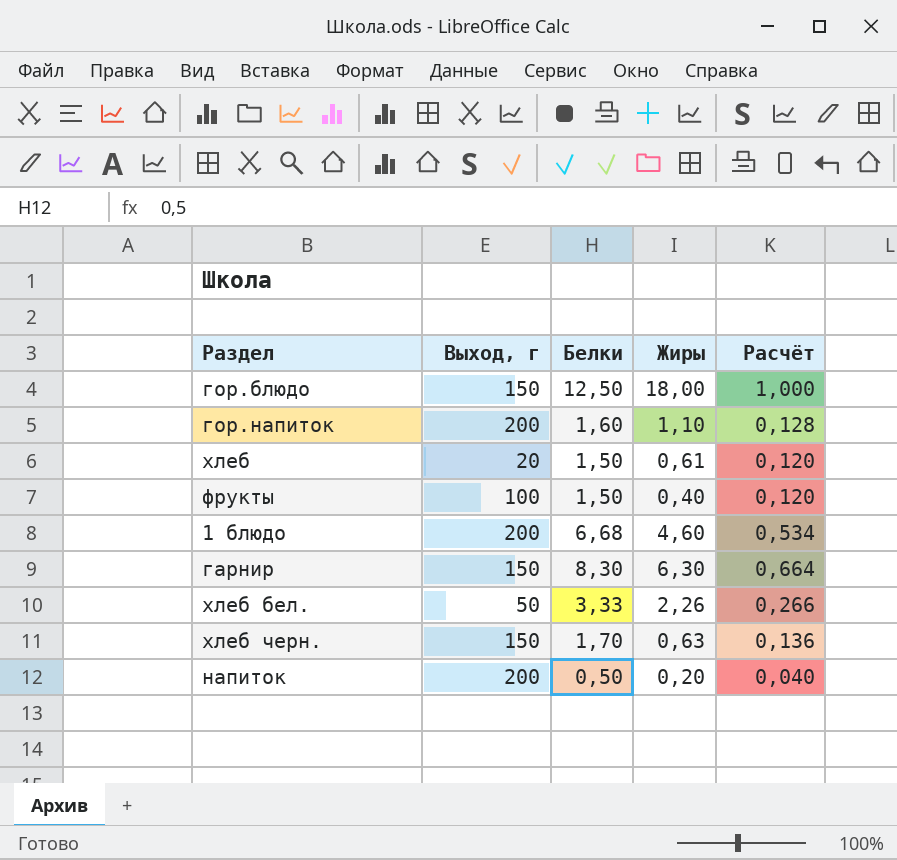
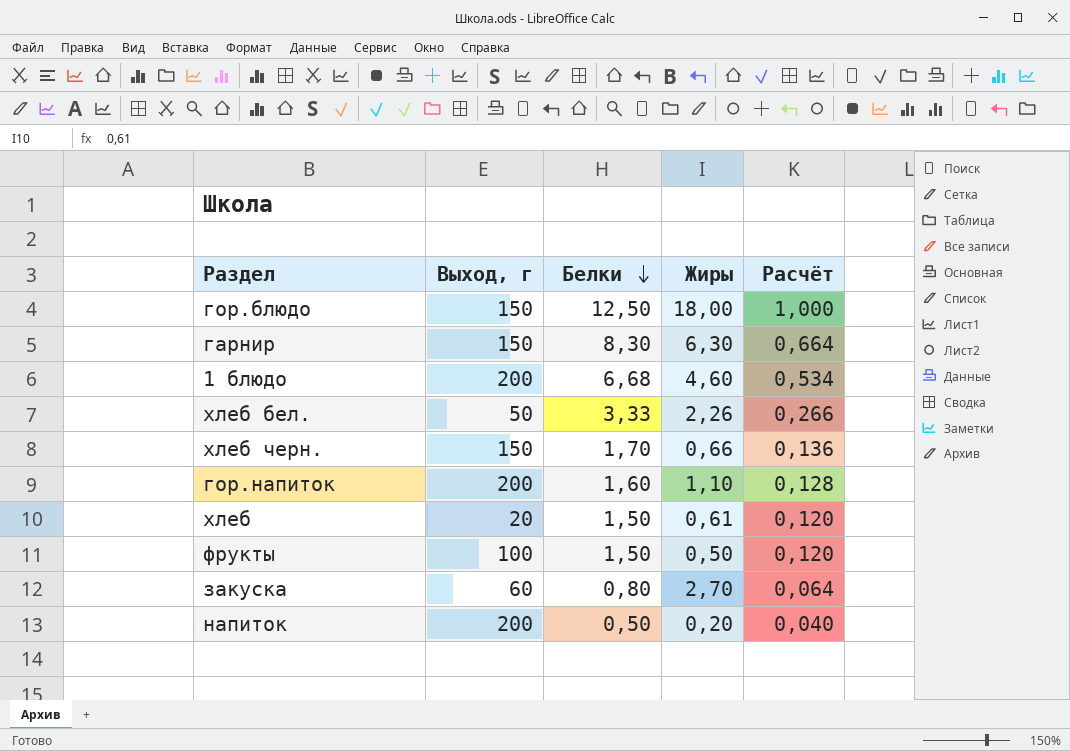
row order: none -> Белки descending
хлеб черн. | Жиры: 0,63 -> 0,66
фрукты | Жиры: 0,40 -> 0,50
row закуска: none -> 60 | 0,80 | 2,70 | 0,064

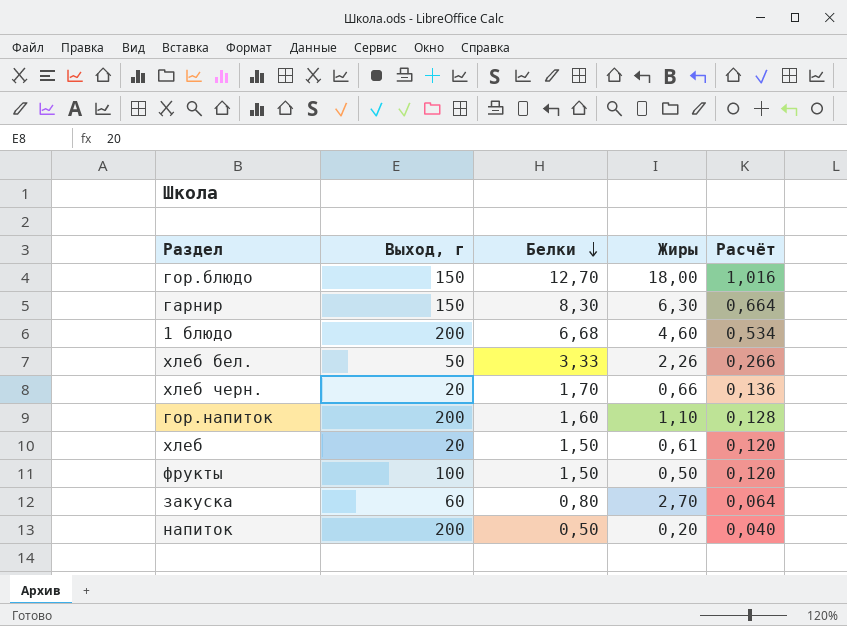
гор.блюдо | Белки: 12,50 -> 12,70
гор.блюдо | Расчёт: 1,000 -> 1,016
хлеб черн. | Выход, г: 150 -> 20

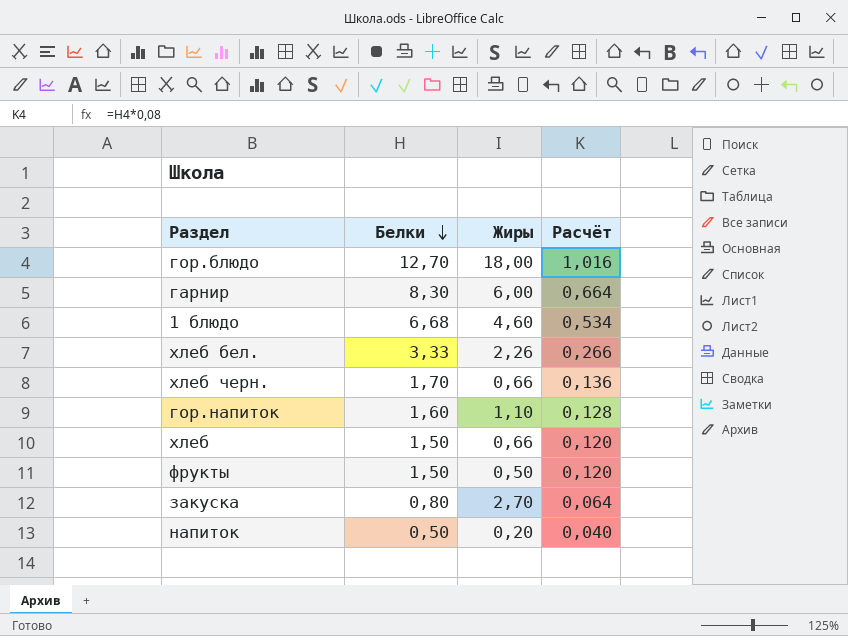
column Выход, г | position: 2 -> none
гарнир | Жиры: 6,30 -> 6,00
хлеб | Жиры: 0,61 -> 0,66

